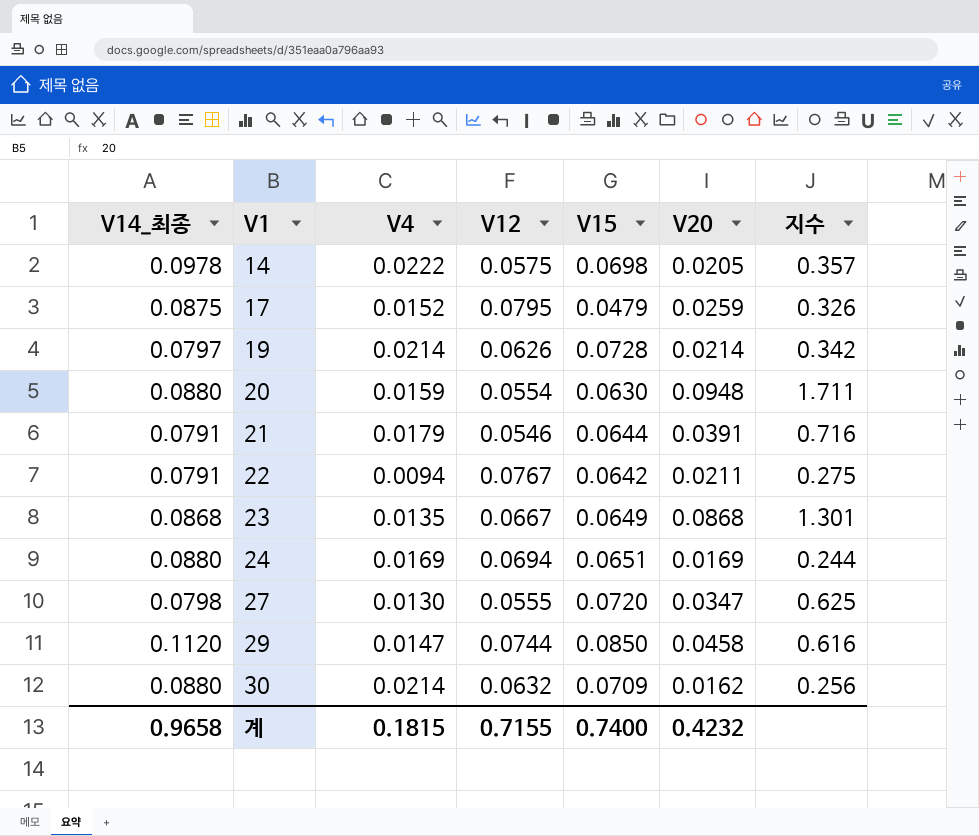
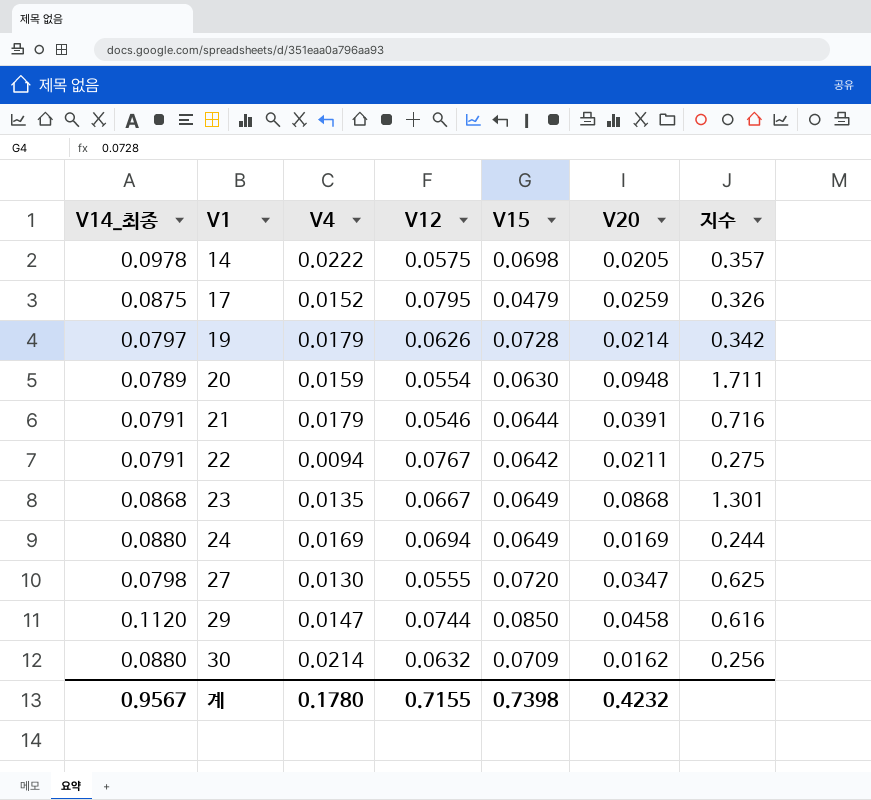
19 | V4: 0.0214 -> 0.0179
20 | V14_최종: 0.0880 -> 0.0789
24 | V15: 0.0651 -> 0.0649
계 | V14_최종: 0.9658 -> 0.9567
계 | V4: 0.1815 -> 0.1780
계 | V15: 0.7400 -> 0.7398

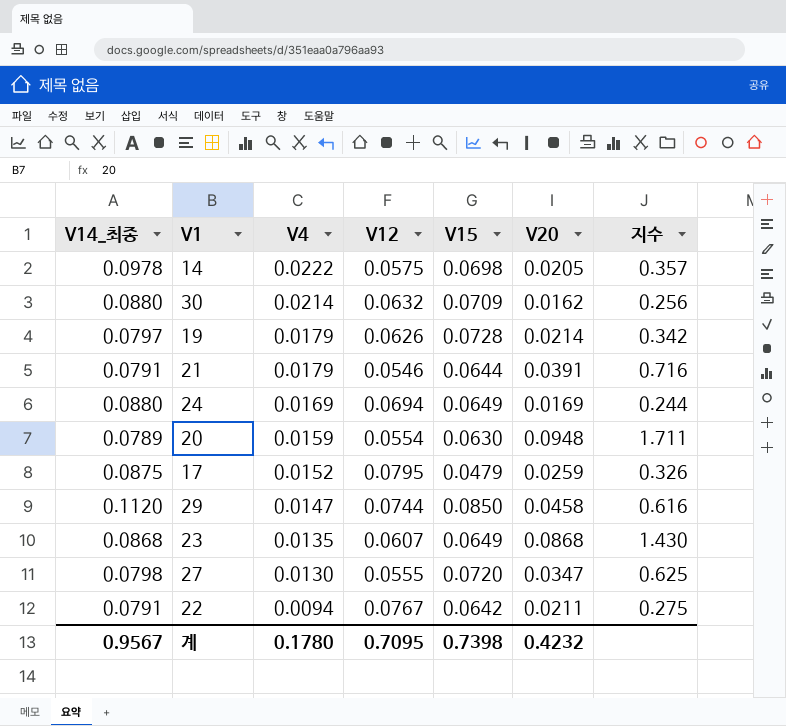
row order: V1 ascending -> V4 descending
23 | V12: 0.0667 -> 0.0607
23 | 지수: 1.301 -> 1.430
계 | V12: 0.7155 -> 0.7095

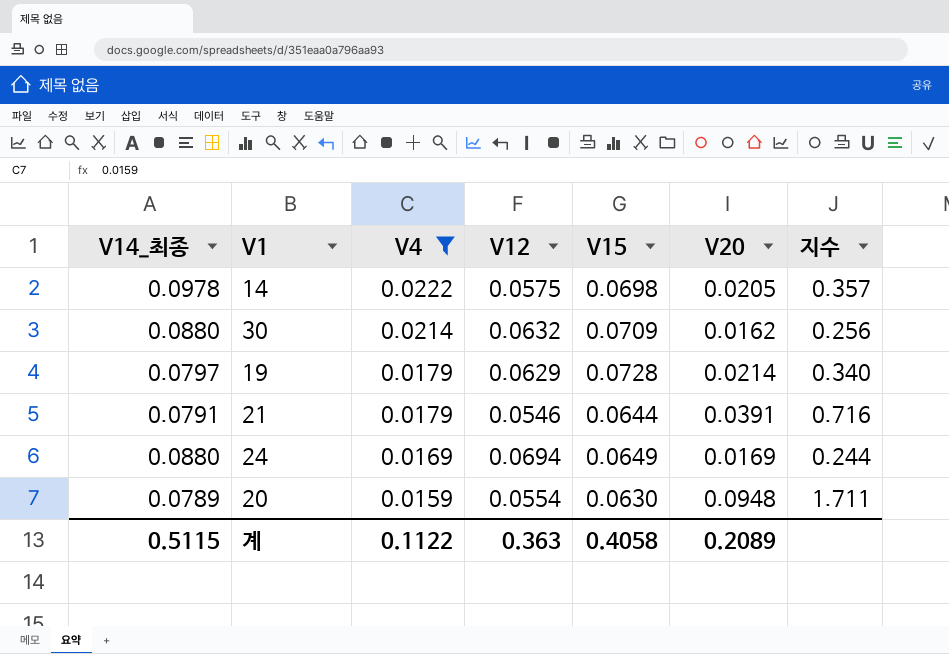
filter: none -> V4 >= 0.0159
19 | V12: 0.0626 -> 0.0629
19 | 지수: 0.342 -> 0.340
계 | V14_최종: 0.9567 -> 0.5115
계 | V4: 0.1780 -> 0.1122
계 | V12: 0.7095 -> 0.363
계 | V15: 0.7398 -> 0.4058
계 | V20: 0.4232 -> 0.2089

